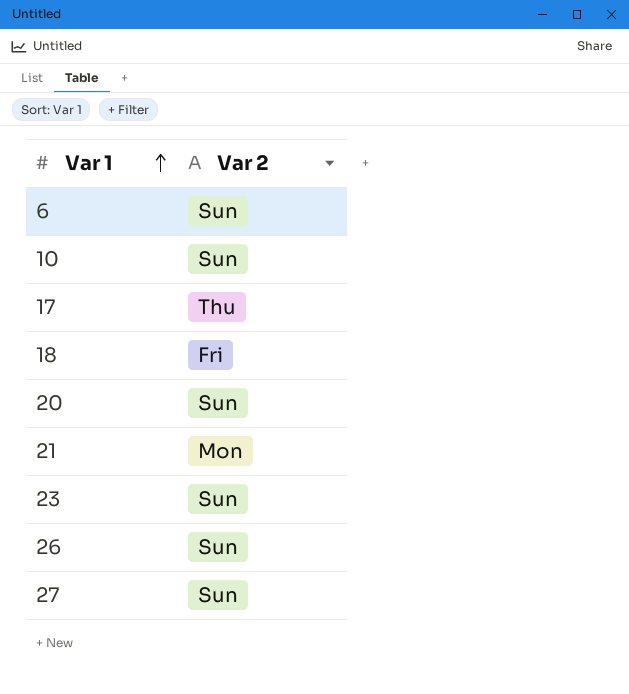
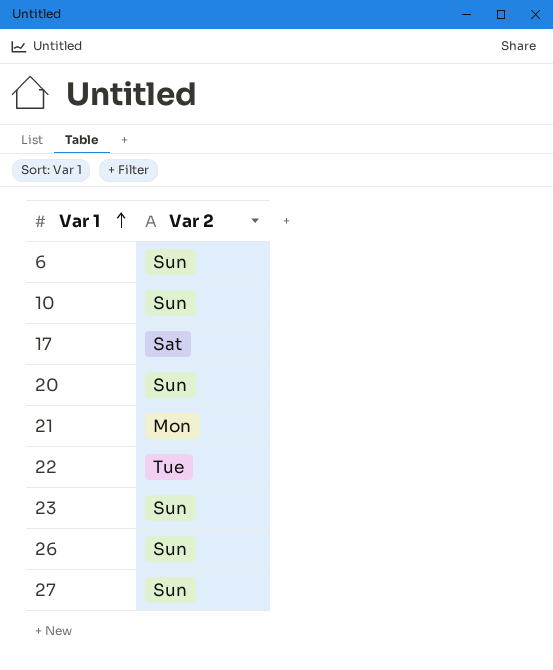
row 18: Fri -> none
17 | Var 2: Thu -> Sat
row 22: none -> Tue

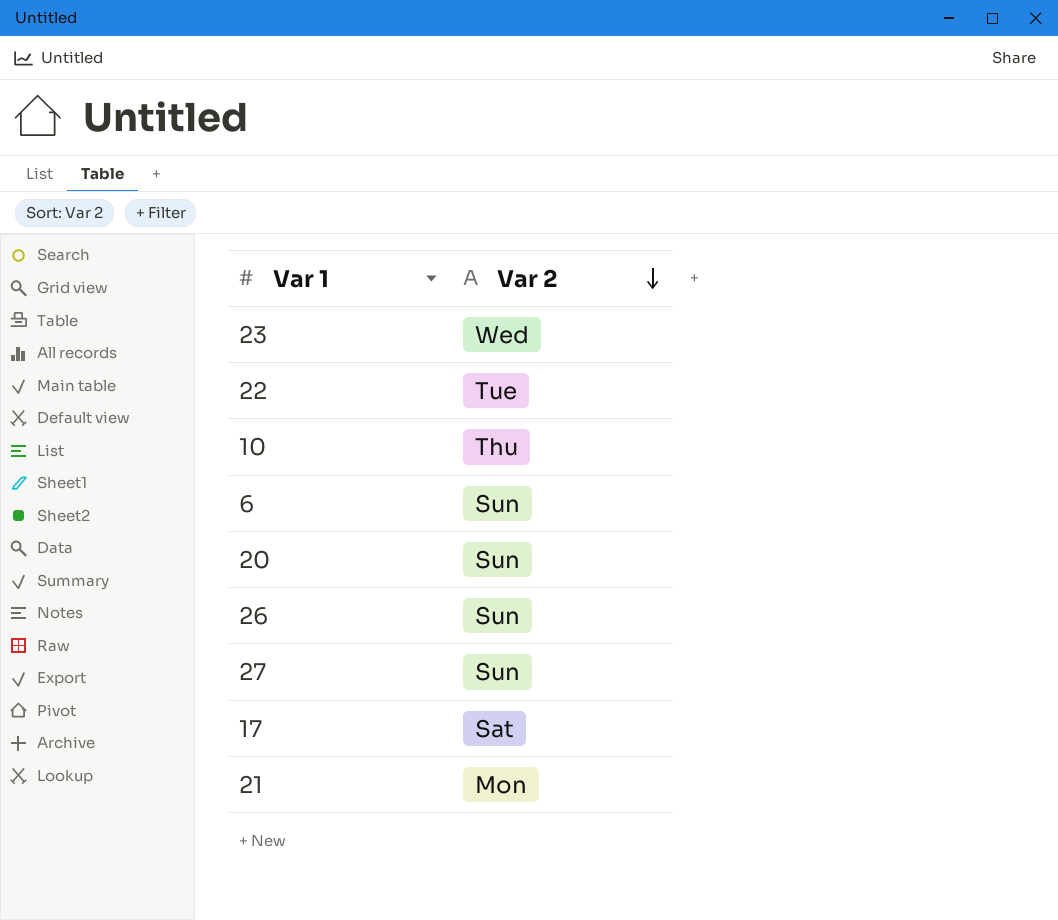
row order: Var 1 ascending -> Var 2 descending
23 | Var 2: Sun -> Wed
10 | Var 2: Sun -> Thu

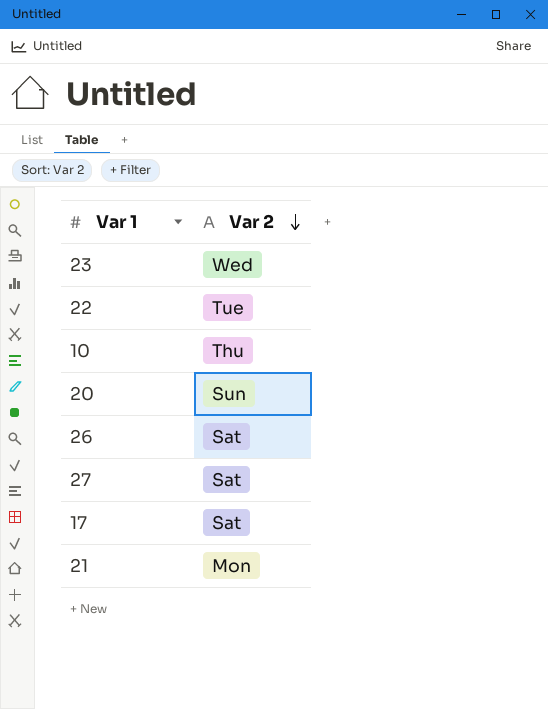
row 6: Sun -> none
26 | Var 2: Sun -> Sat
27 | Var 2: Sun -> Sat

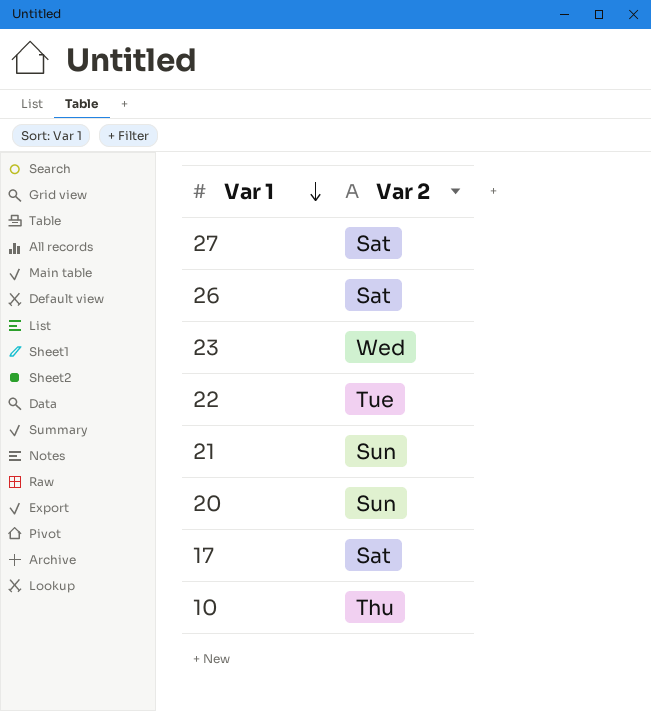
row order: Var 2 descending -> Var 1 descending
21 | Var 2: Mon -> Sun

